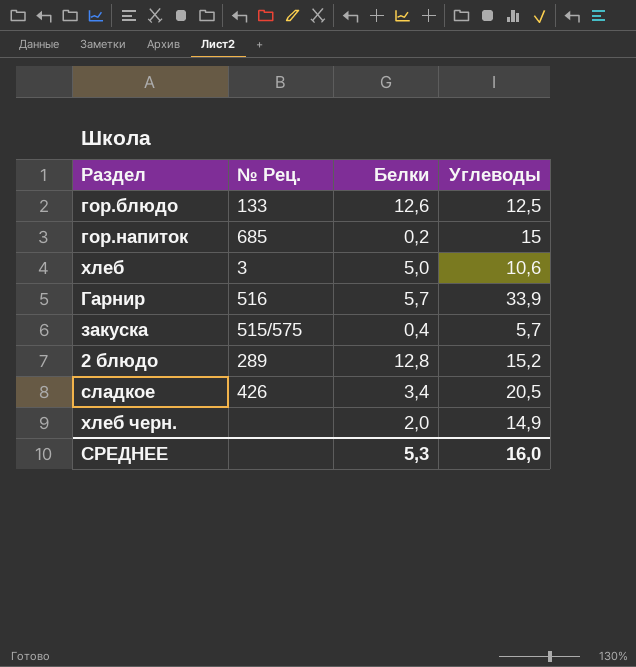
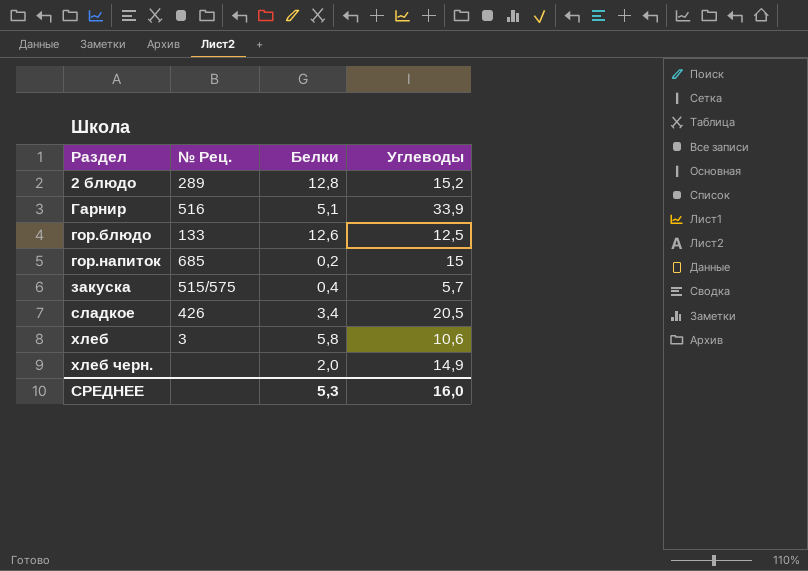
row order: none -> Раздел ascending
Гарнир | Белки: 5,7 -> 5,1
хлеб | Белки: 5,0 -> 5,8

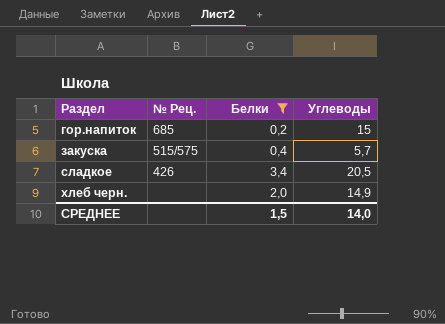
filter: none -> Белки <= 3,4
СРЕДНЕЕ | Белки: 5,3 -> 1,5
СРЕДНЕЕ | Углеводы: 16,0 -> 14,0

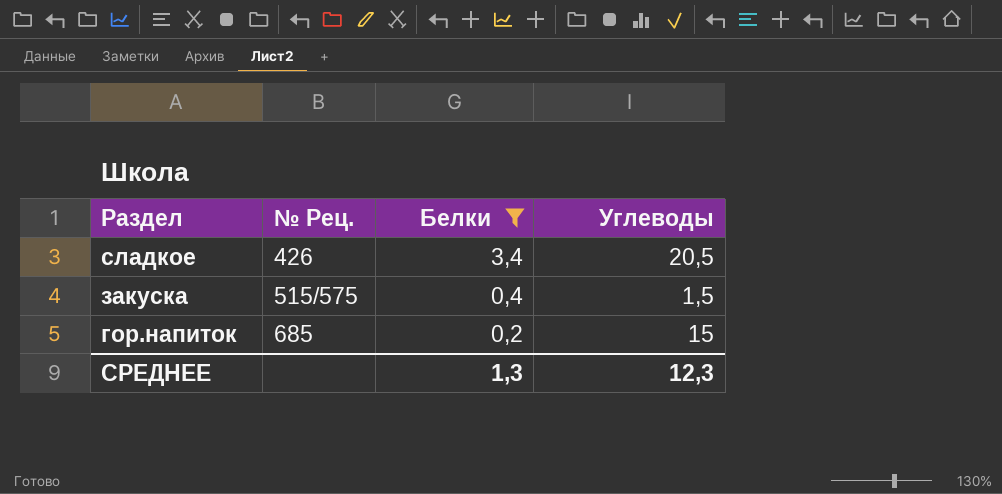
row order: Раздел ascending -> Раздел descending
row хлеб черн.: none | 2,0 | 14,9 -> none
закуска | Углеводы: 5,7 -> 1,5
СРЕДНЕЕ | Белки: 1,5 -> 1,3
СРЕДНЕЕ | Углеводы: 14,0 -> 12,3

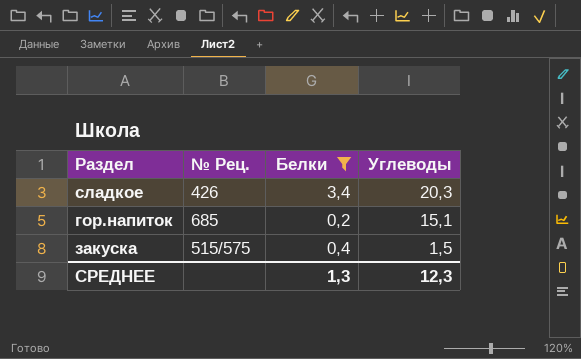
row order: Раздел descending -> Углеводы descending
сладкое | Углеводы: 20,5 -> 20,3
гор.напиток | Углеводы: 15 -> 15,1

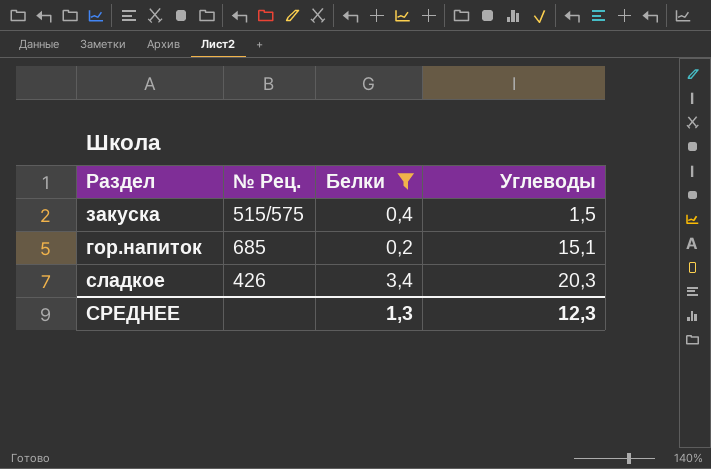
row order: Углеводы descending -> Углеводы ascending

